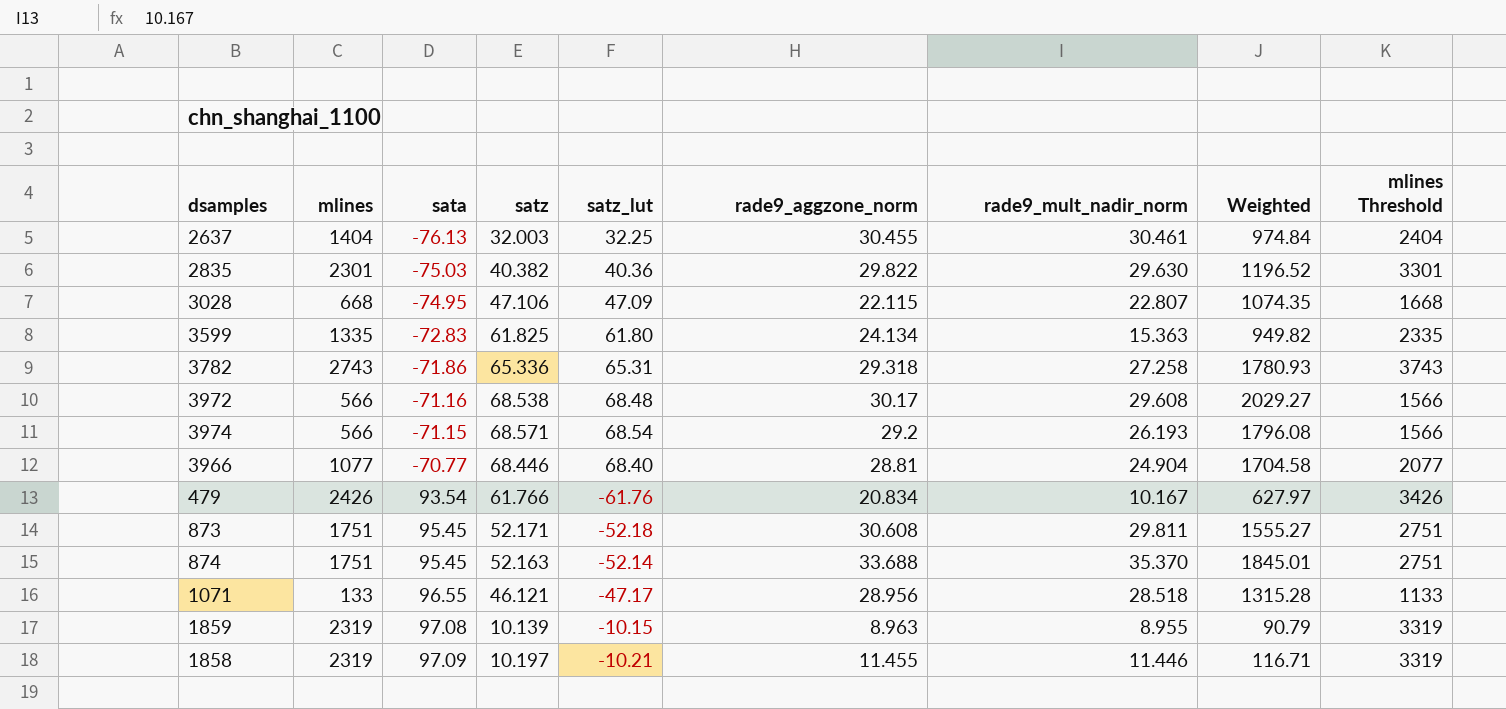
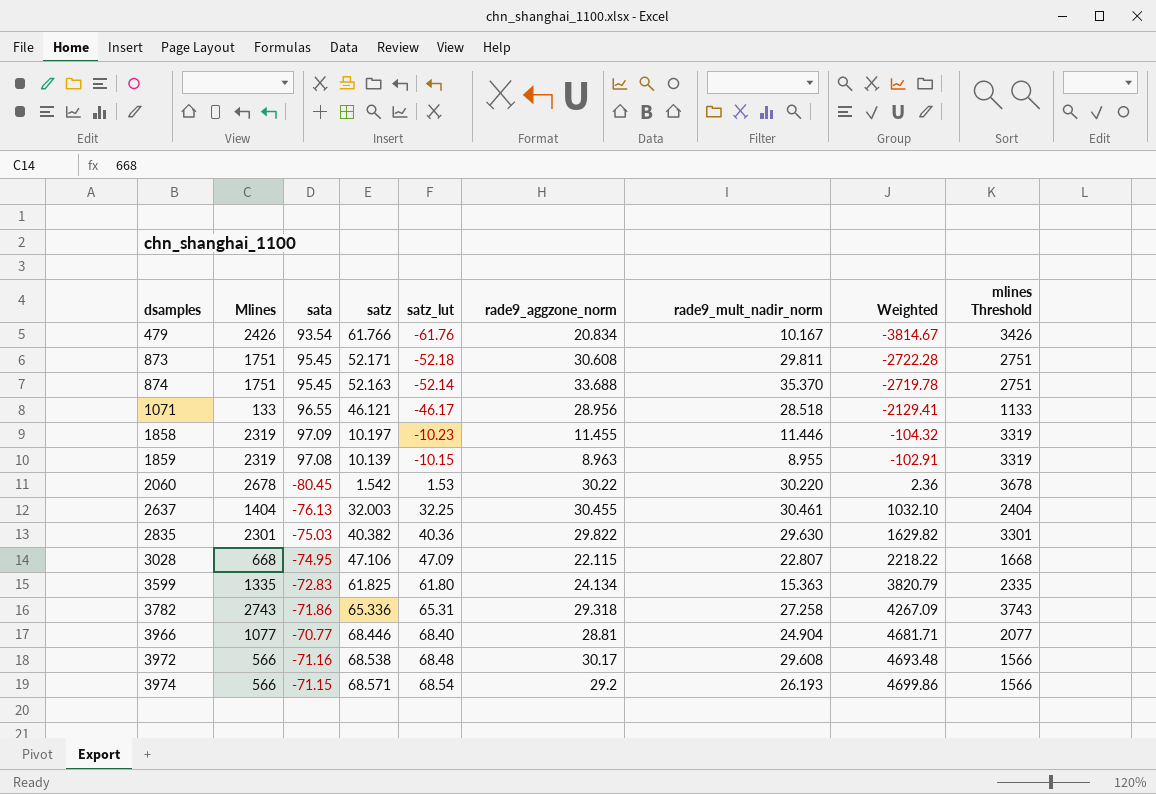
row order: sata ascending -> dsamples ascending
column name: mlines -> Mlines
column Weighted | formula: [satz] * [rade9_mult_nadir_norm] -> [satz] * [satz_lut]
1071 | satz_lut: -47.17 -> -46.17
1858 | satz_lut: -10.21 -> -10.23
row 2060: none -> 2678 | -80.45 | 1.542 | 1.53 | 30.22 | 30.220 | 2.36 | 3678

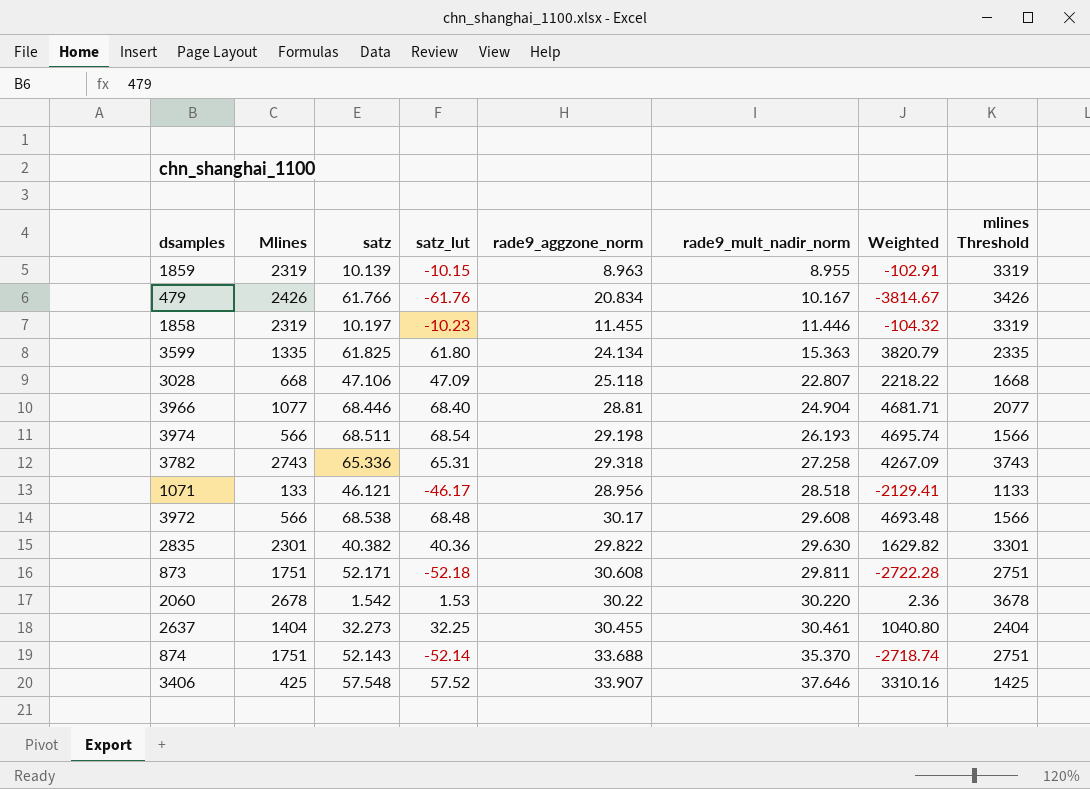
row order: dsamples ascending -> rade9_mult_nadir_norm ascending
column sata | position: 3 -> none
3028 | rade9_aggzone_norm: 22.115 -> 25.118
3974 | satz: 68.571 -> 68.511
3974 | rade9_aggzone_norm: 29.2 -> 29.198
3974 | Weighted: 4699.86 -> 4695.74
2637 | satz: 32.003 -> 32.273
2637 | Weighted: 1032.10 -> 1040.80
874 | satz: 52.163 -> 52.143
874 | Weighted: -2719.78 -> -2718.74
row 3406: none -> 425 | 57.548 | 57.52 | 33.907 | 37.646 | 3310.16 | 1425

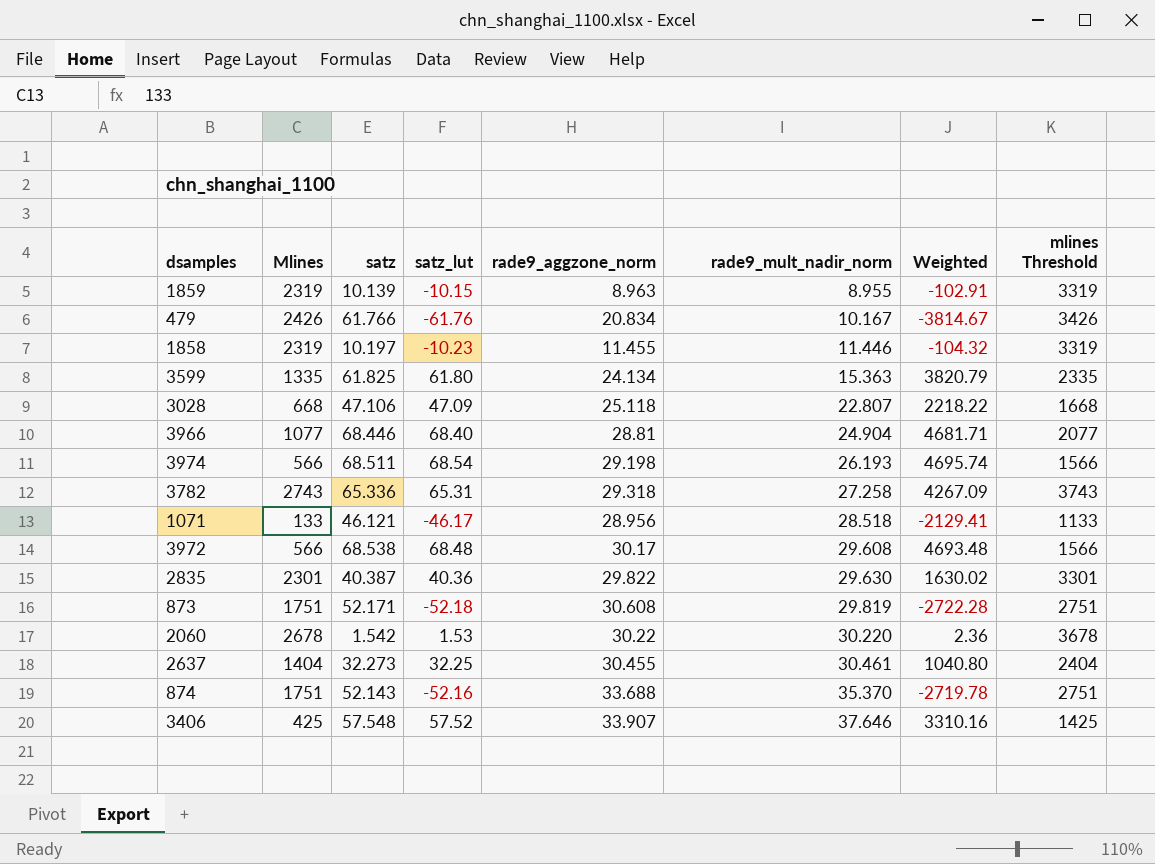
2835 | satz: 40.382 -> 40.387
2835 | Weighted: 1629.82 -> 1630.02
873 | rade9_mult_nadir_norm: 29.811 -> 29.819
874 | satz_lut: -52.14 -> -52.16
874 | Weighted: -2718.74 -> -2719.78

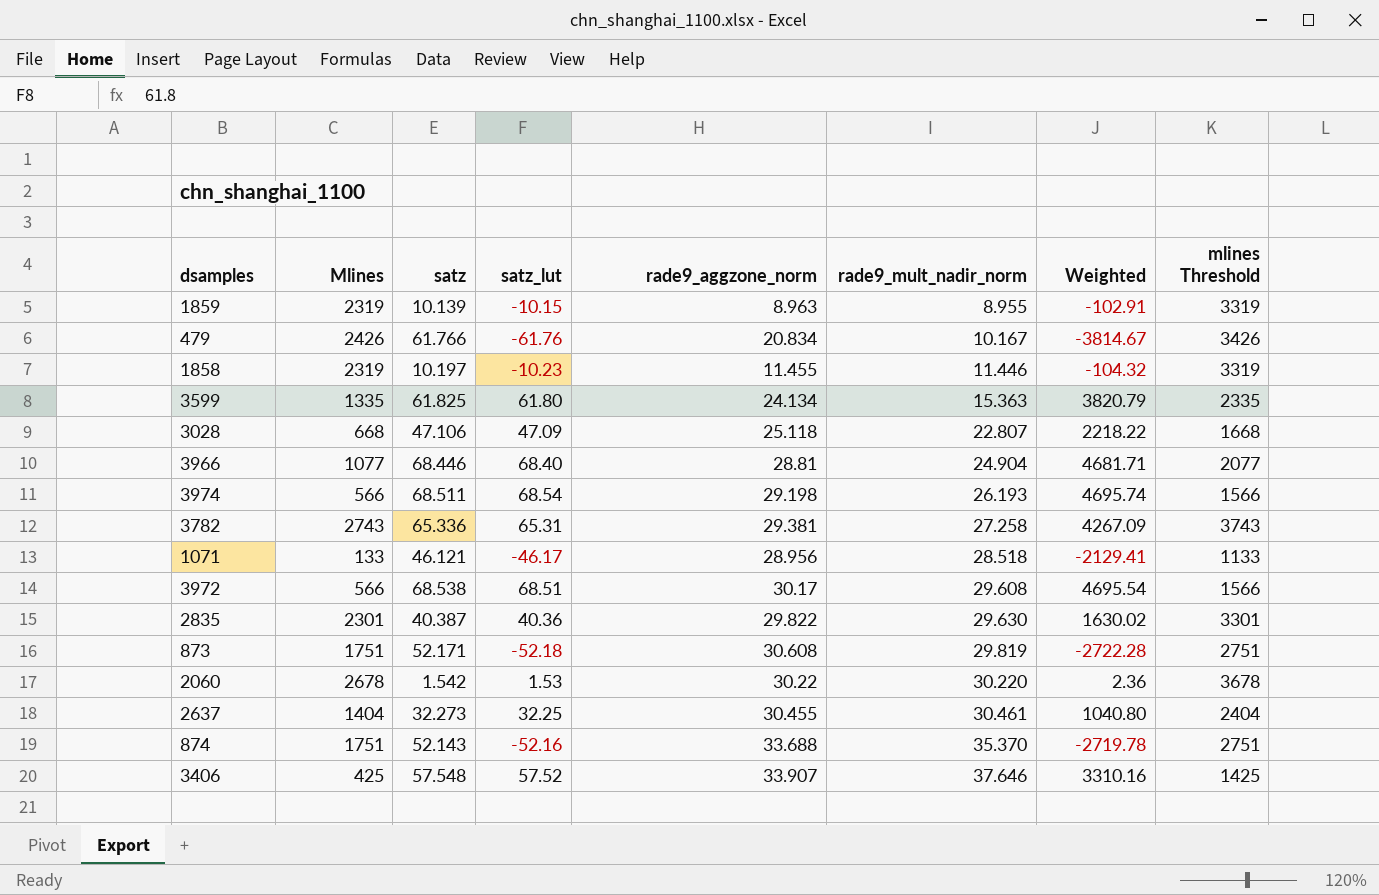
3782 | rade9_aggzone_norm: 29.318 -> 29.381
3972 | satz_lut: 68.48 -> 68.51
3972 | Weighted: 4693.48 -> 4695.54

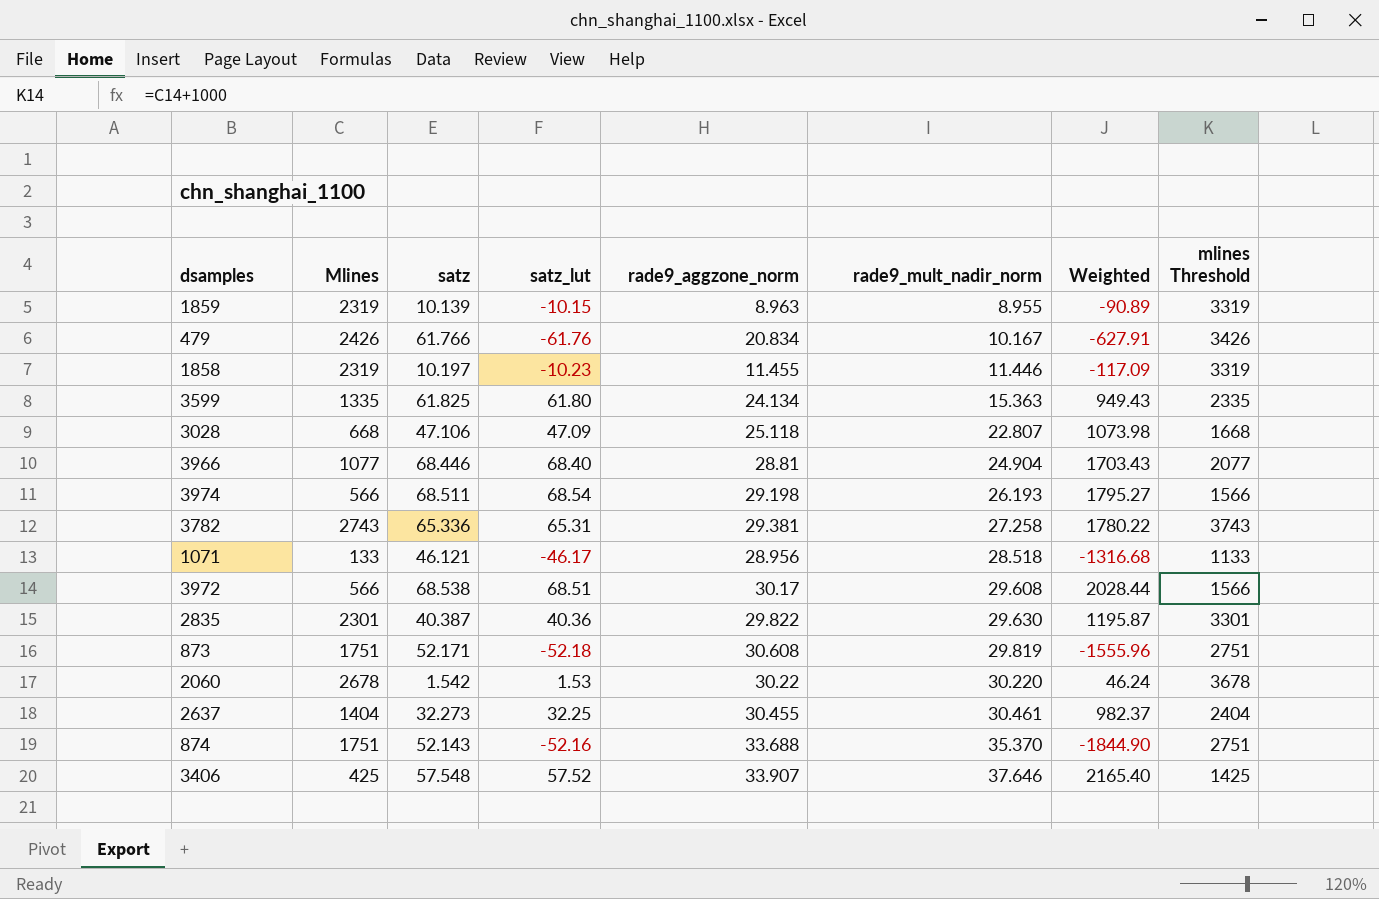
column Weighted | formula: [satz] * [satz_lut] -> [satz_lut] * [rade9_mult_nadir_norm]

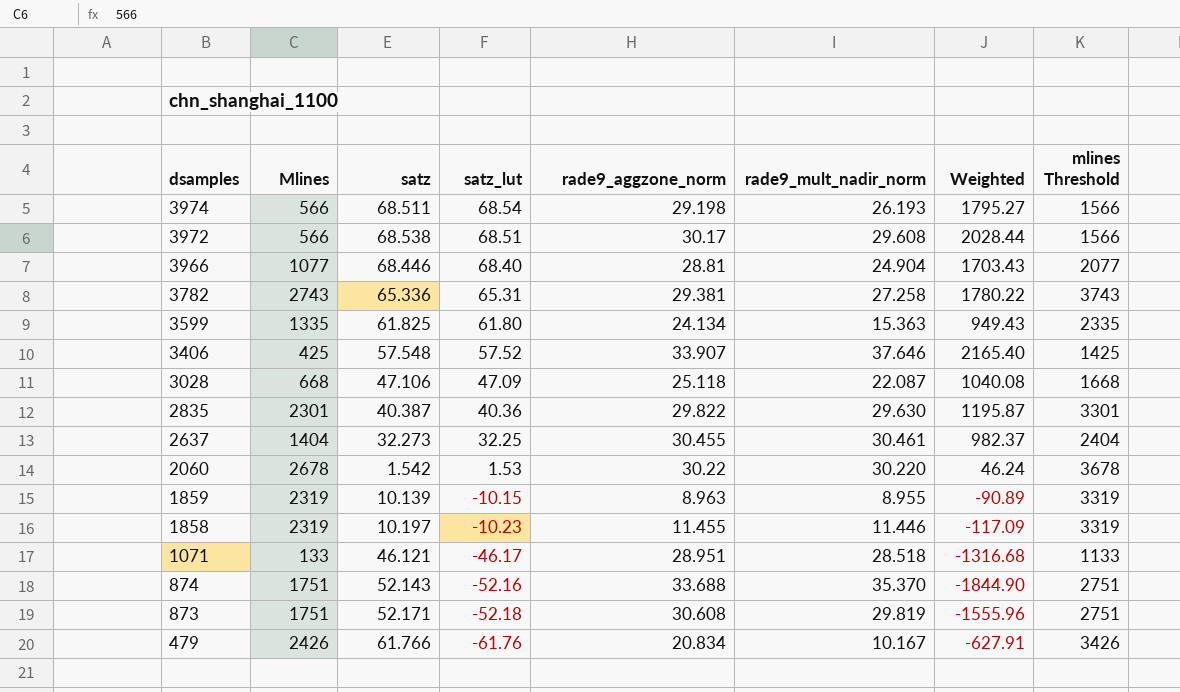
row order: rade9_mult_nadir_norm ascending -> dsamples descending
3028 | rade9_mult_nadir_norm: 22.807 -> 22.087
3028 | Weighted: 1073.98 -> 1040.08
1071 | rade9_aggzone_norm: 28.956 -> 28.951

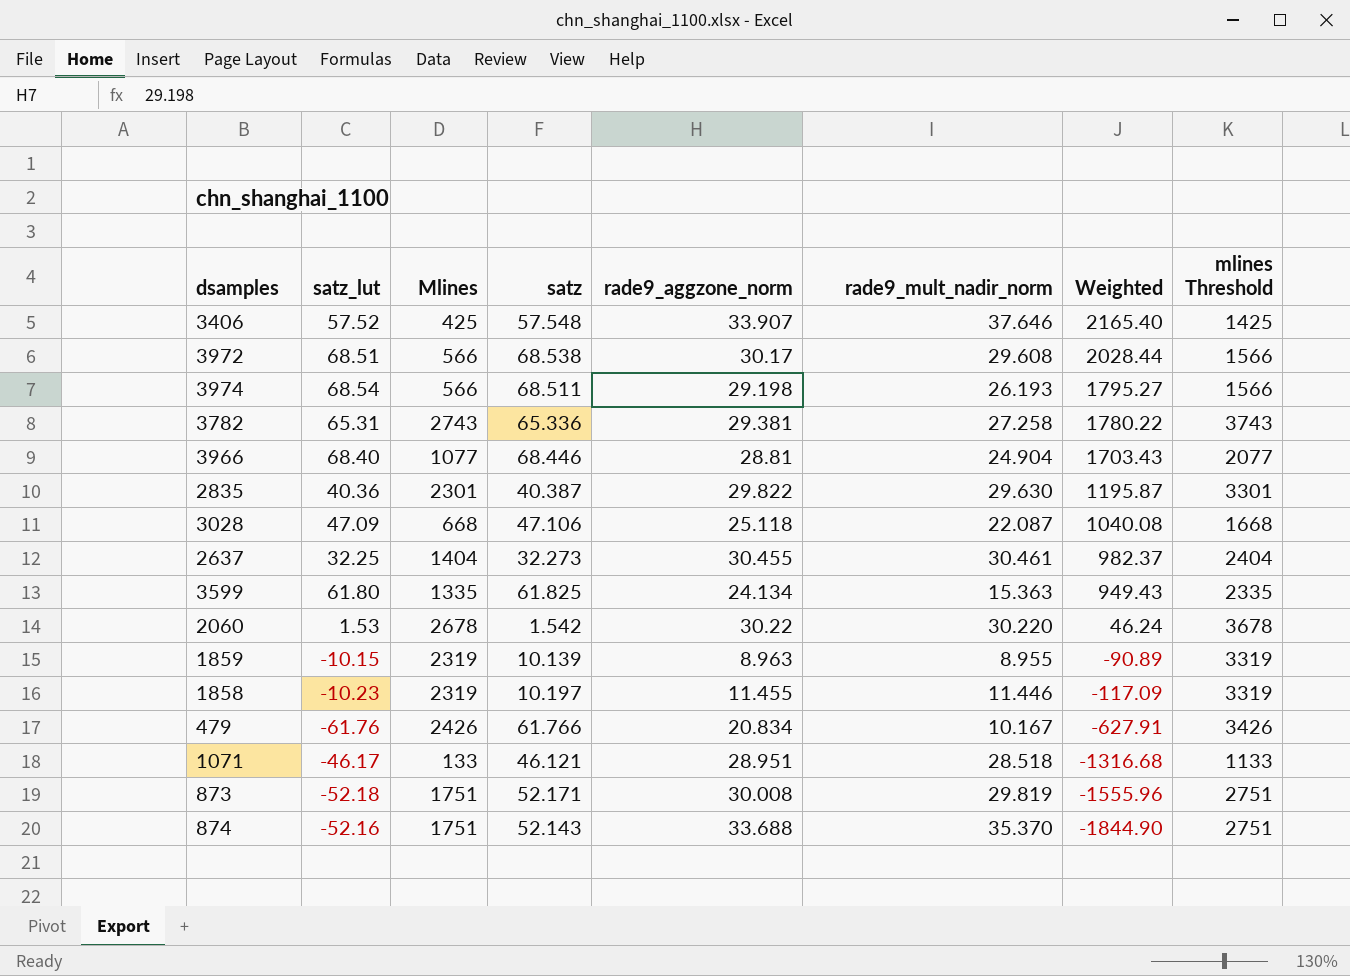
row order: dsamples descending -> Weighted descending
column satz_lut | position: 4 -> 2
873 | rade9_aggzone_norm: 30.608 -> 30.008

